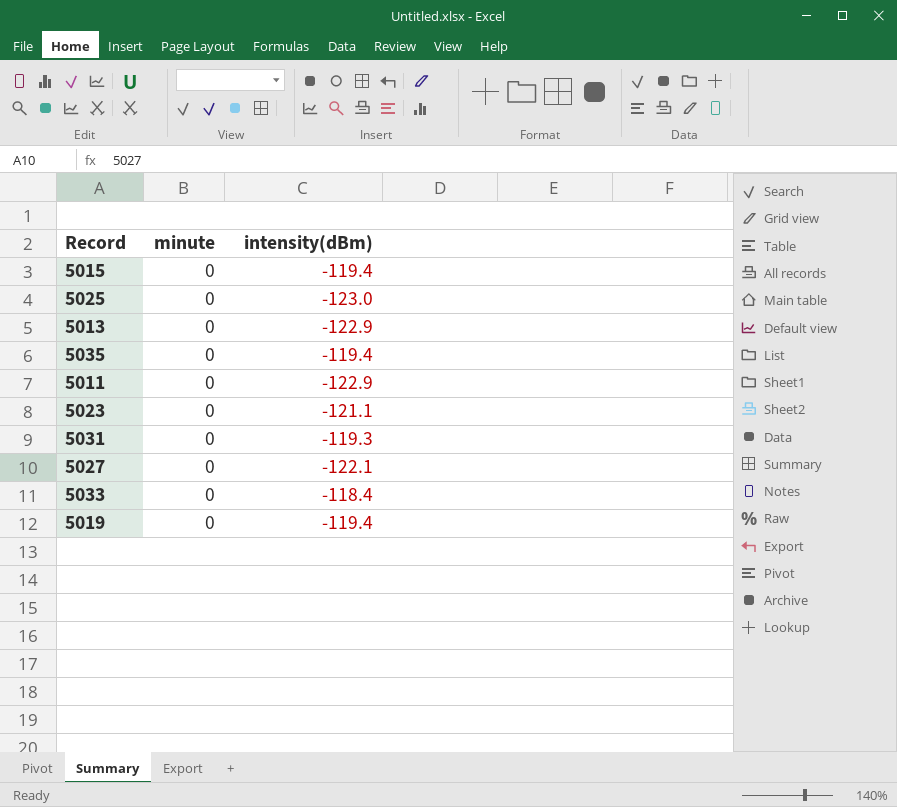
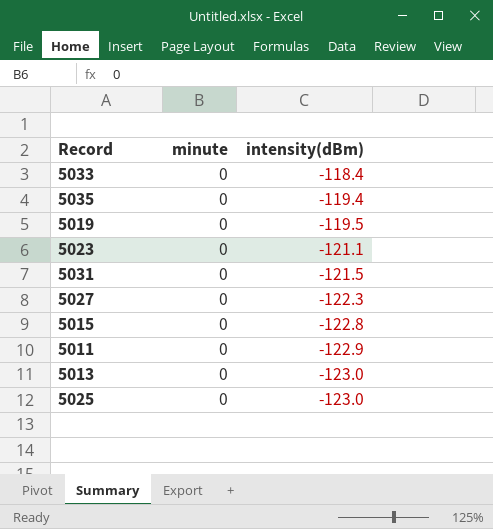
row order: none -> intensity(dBm) descending
5019 | intensity(dBm): -119.4 -> -119.5
5031 | intensity(dBm): -119.3 -> -121.5
5027 | intensity(dBm): -122.1 -> -122.3
5015 | intensity(dBm): -119.4 -> -122.8
5013 | intensity(dBm): -122.9 -> -123.0

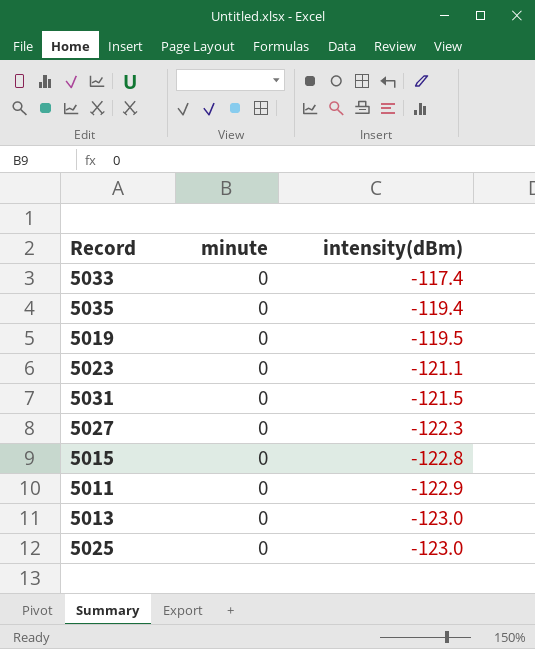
5033 | intensity(dBm): -118.4 -> -117.4

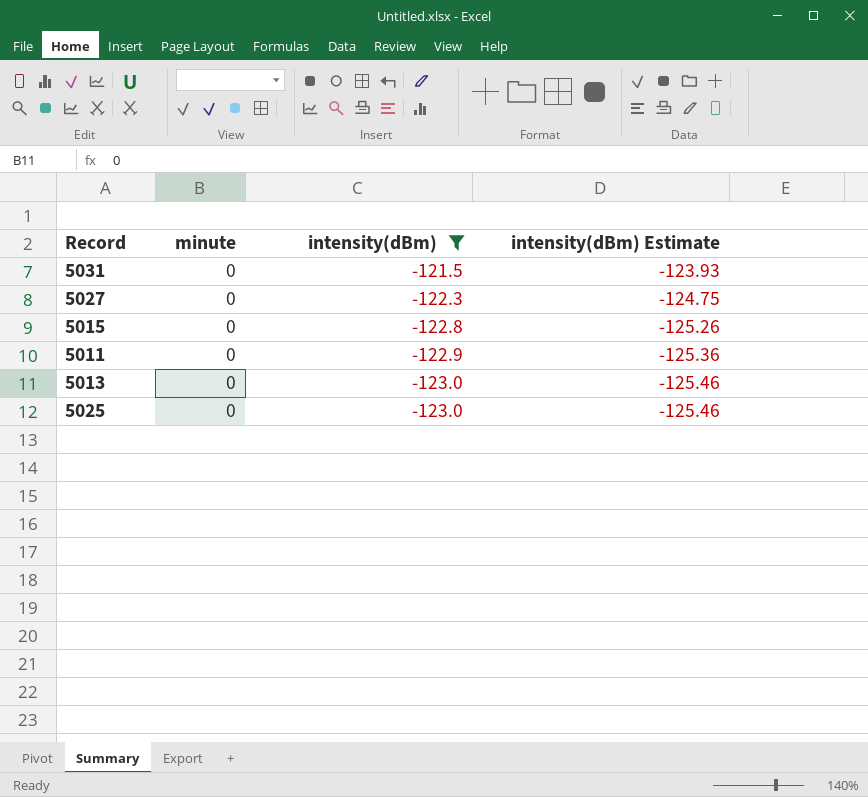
filter: none -> intensity(dBm) <= -121.5
column intensity(dBm) Estimate | formula: none -> [intensity(dBm)] * 1.02

